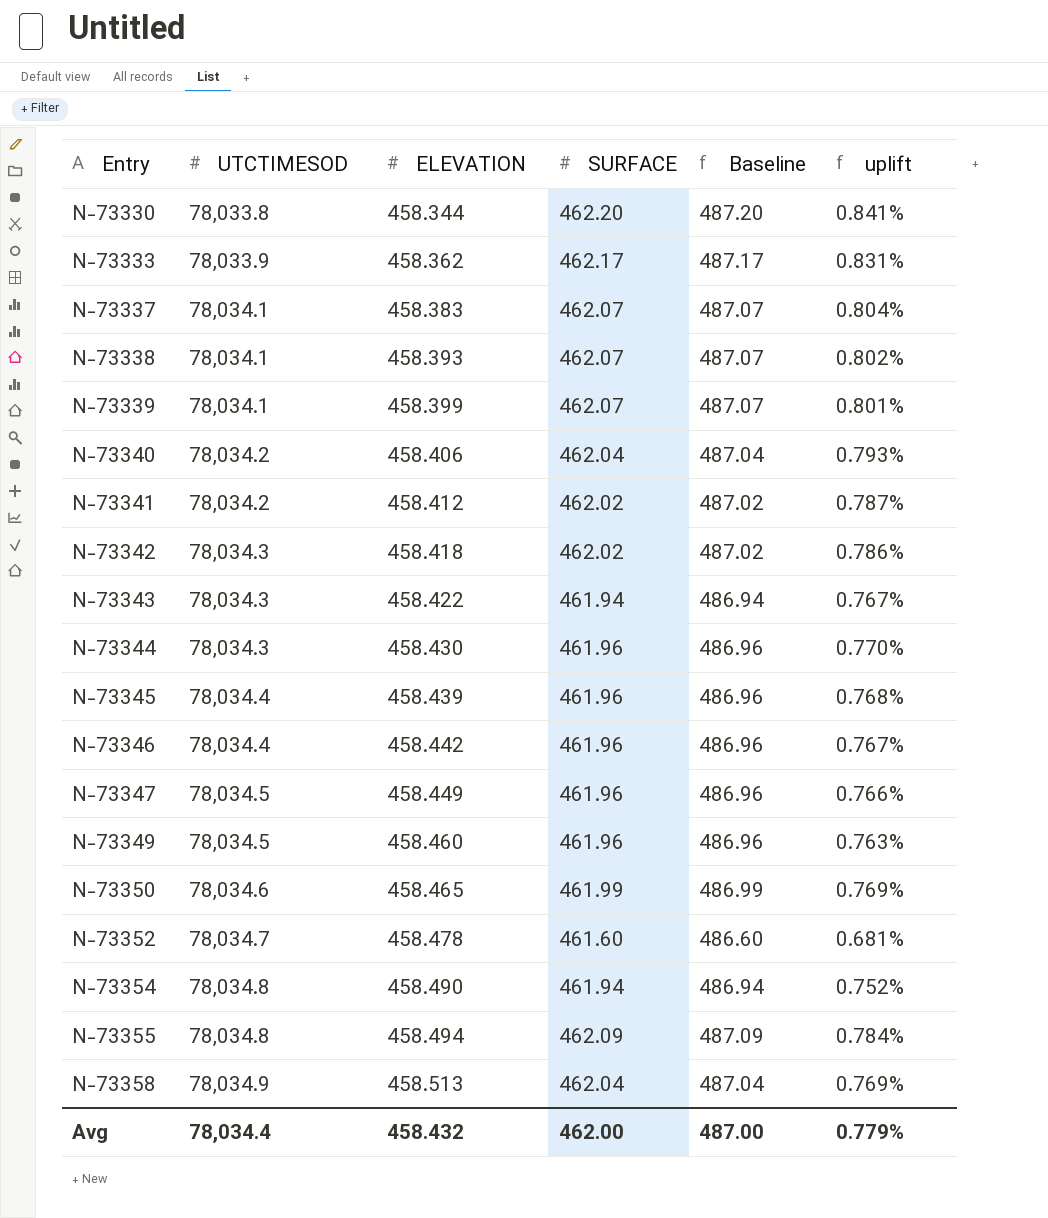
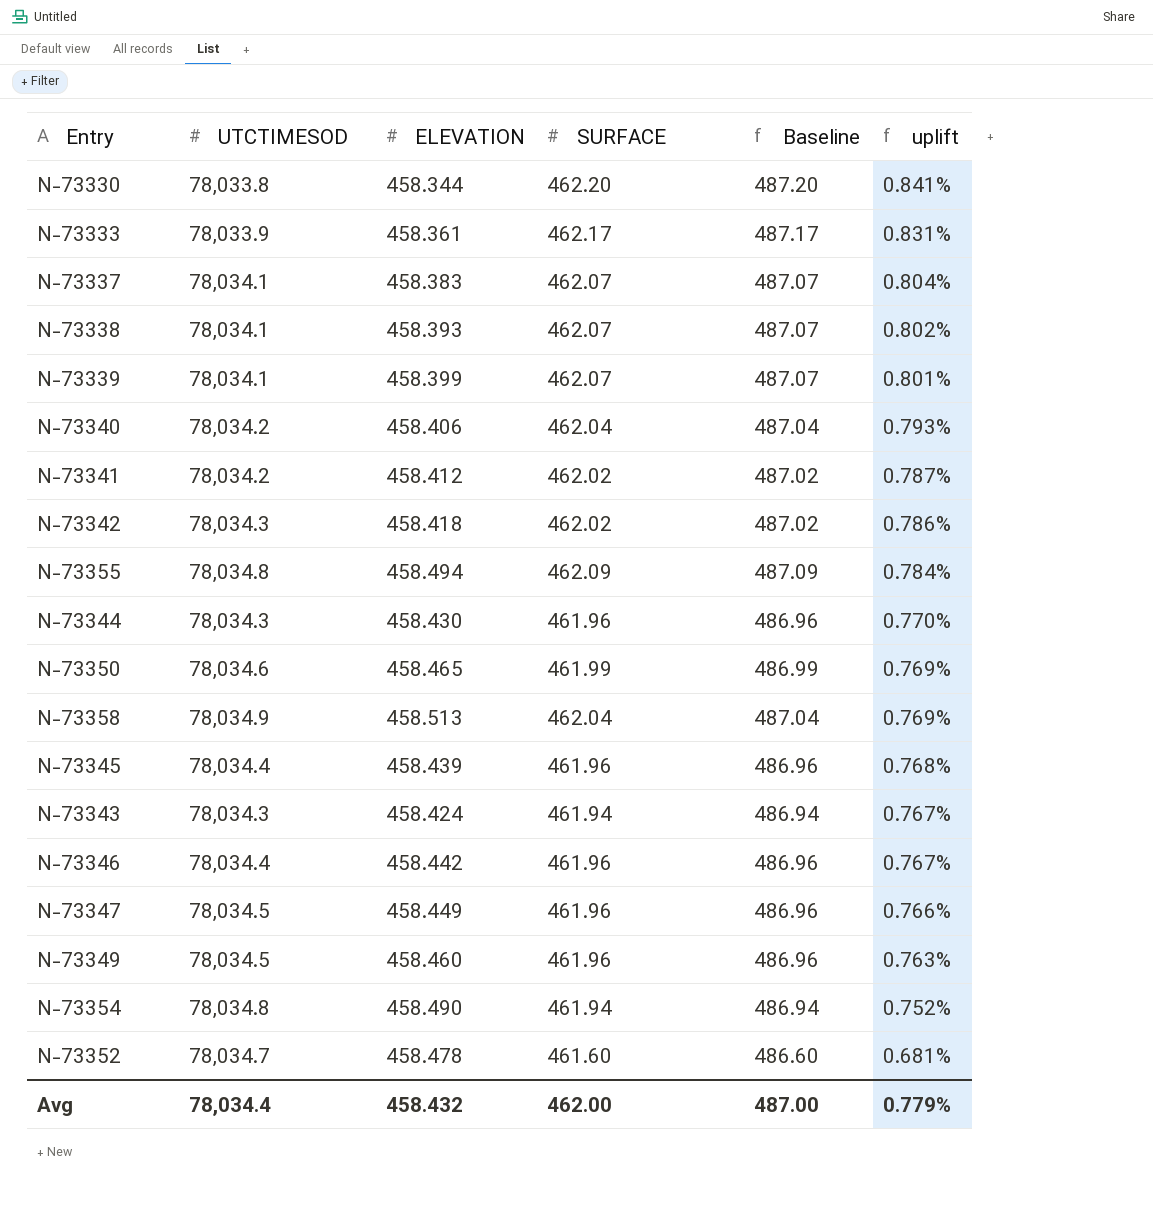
row order: Entry ascending -> uplift descending
N-73333 | ELEVATION: 458.362 -> 458.361
N-73343 | ELEVATION: 458.422 -> 458.424

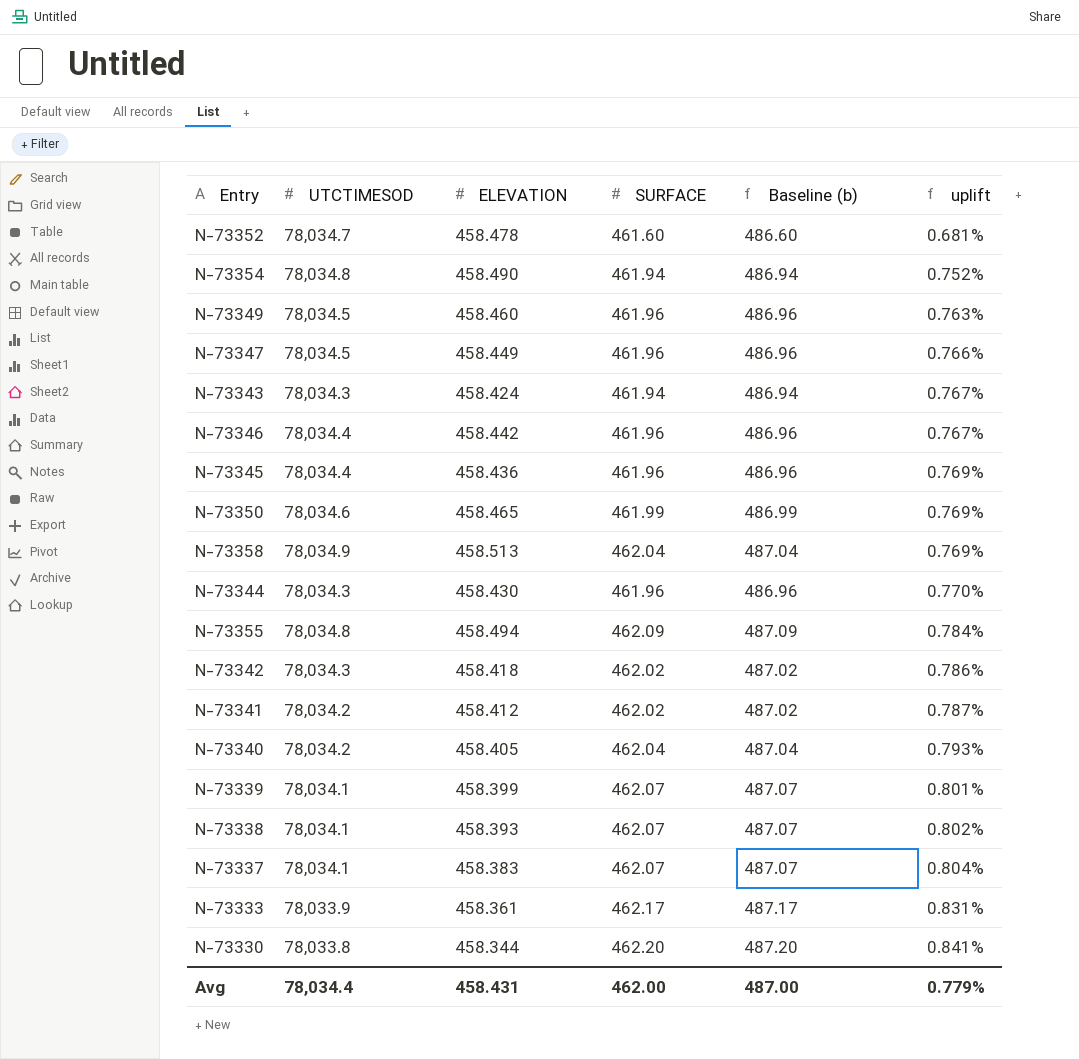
row order: uplift descending -> uplift ascending
column name: Baseline -> Baseline (b)
N-73345 | ELEVATION: 458.439 -> 458.436
N-73345 | uplift: 0.768% -> 0.769%
N-73340 | ELEVATION: 458.406 -> 458.405
Avg | ELEVATION: 458.432 -> 458.431

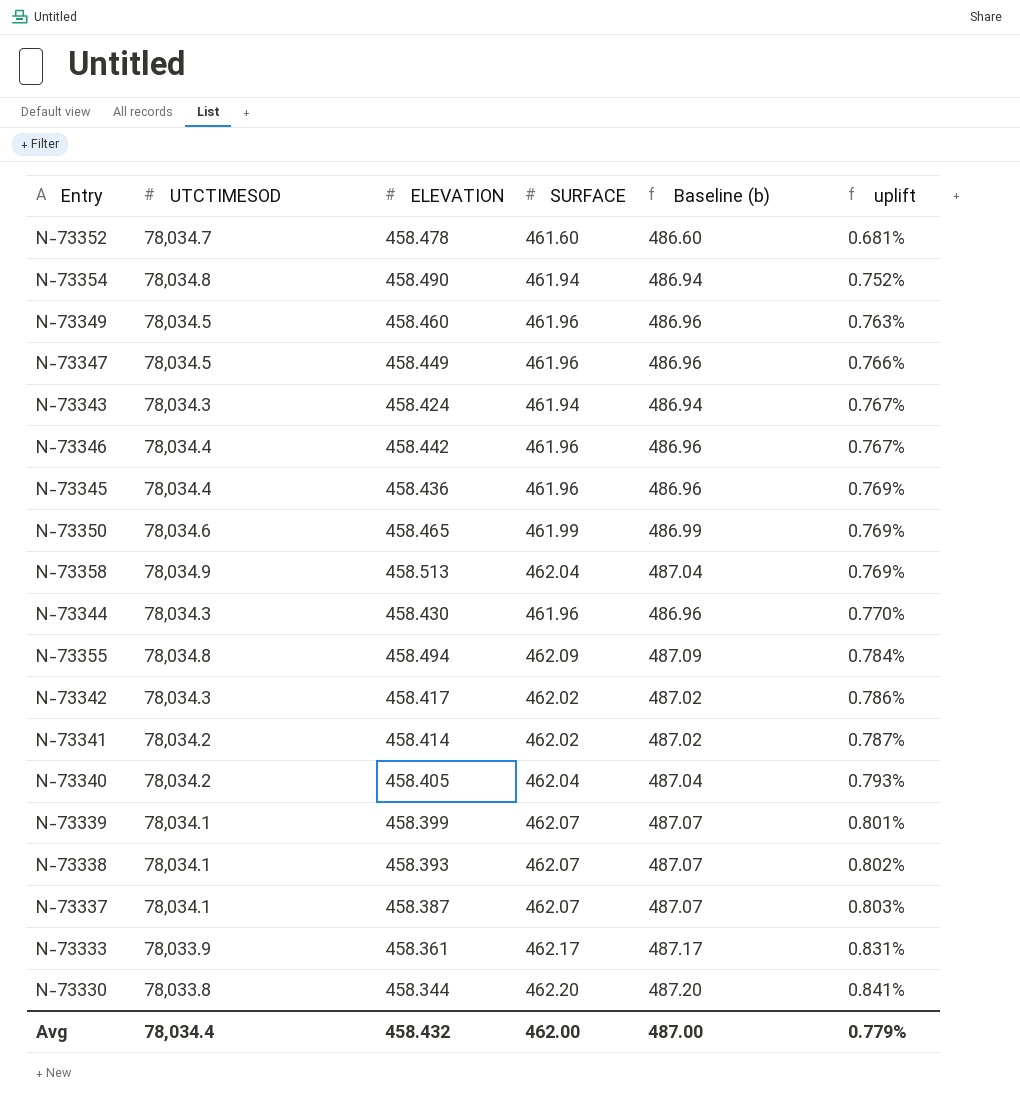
N-73342 | ELEVATION: 458.418 -> 458.417
N-73341 | ELEVATION: 458.412 -> 458.414
N-73337 | ELEVATION: 458.383 -> 458.387
N-73337 | uplift: 0.804% -> 0.803%
Avg | ELEVATION: 458.431 -> 458.432

